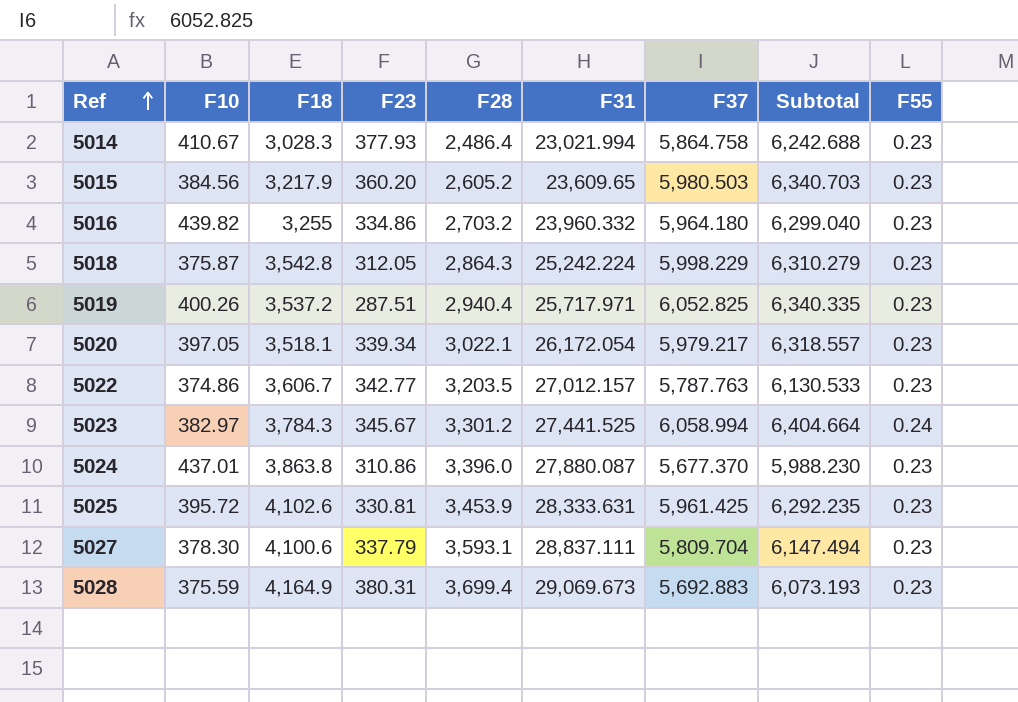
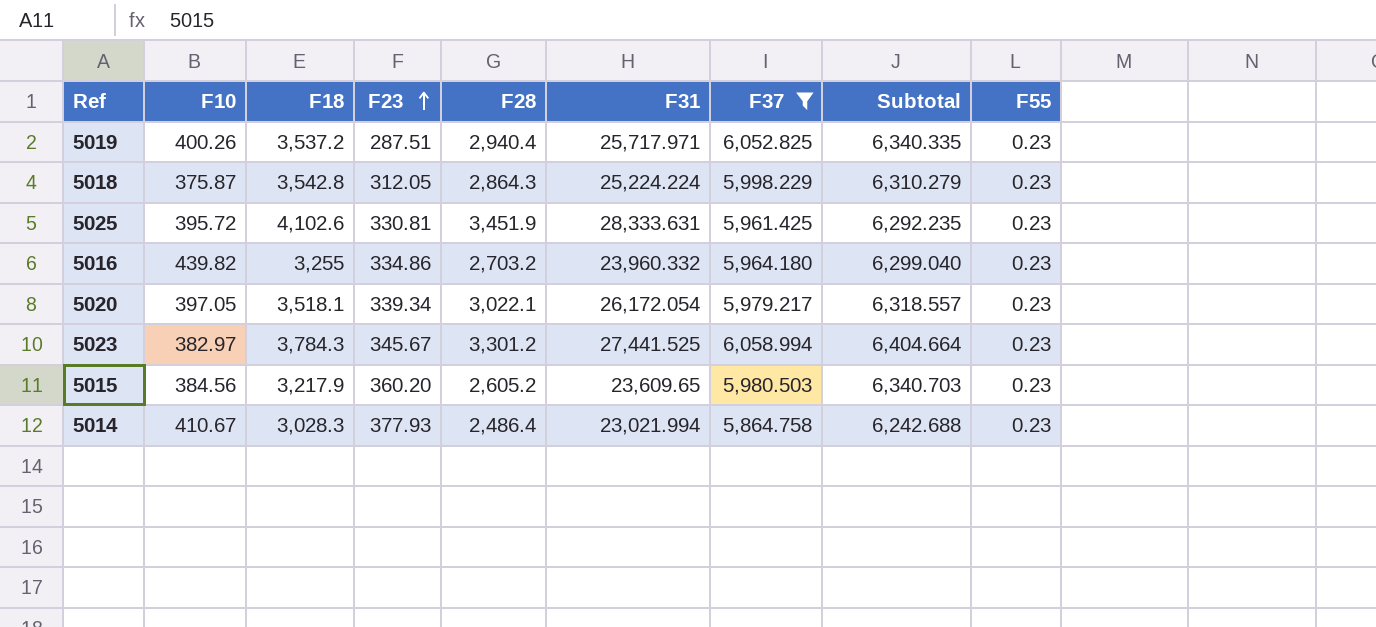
filter: none -> F37 >= 5,864.758
row order: Ref ascending -> F23 ascending
5018 | F31: 25,242.224 -> 25,224.224
5025 | F28: 3,453.9 -> 3,451.9
5023 | F55: 0.24 -> 0.23

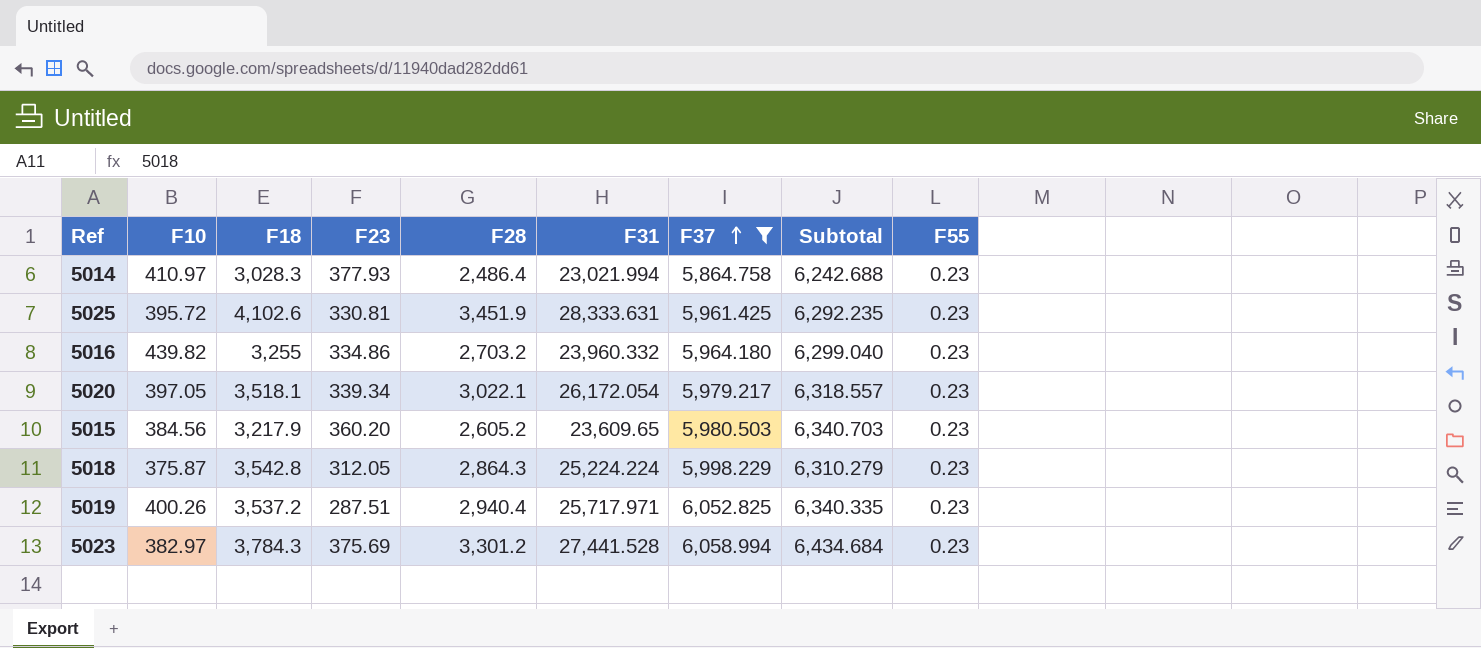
row order: F23 ascending -> F37 ascending
5014 | F10: 410.67 -> 410.97
5023 | F23: 345.67 -> 375.69
5023 | F31: 27,441.525 -> 27,441.528
5023 | Subtotal: 6,404.664 -> 6,434.684

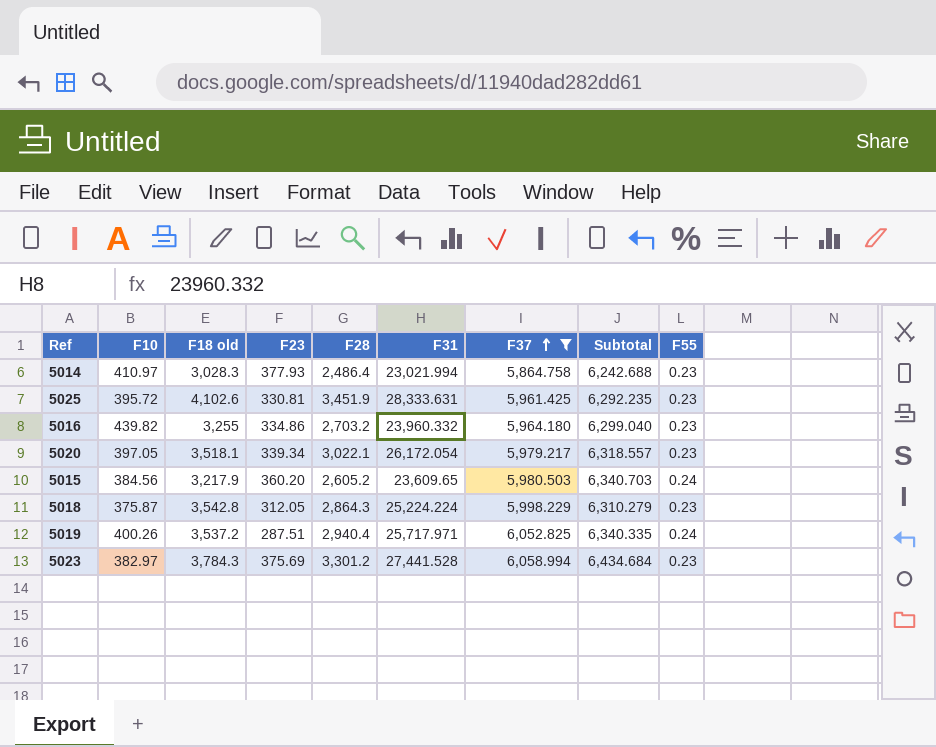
column name: F18 -> F18 old
5015 | F55: 0.23 -> 0.24
5019 | F55: 0.23 -> 0.24

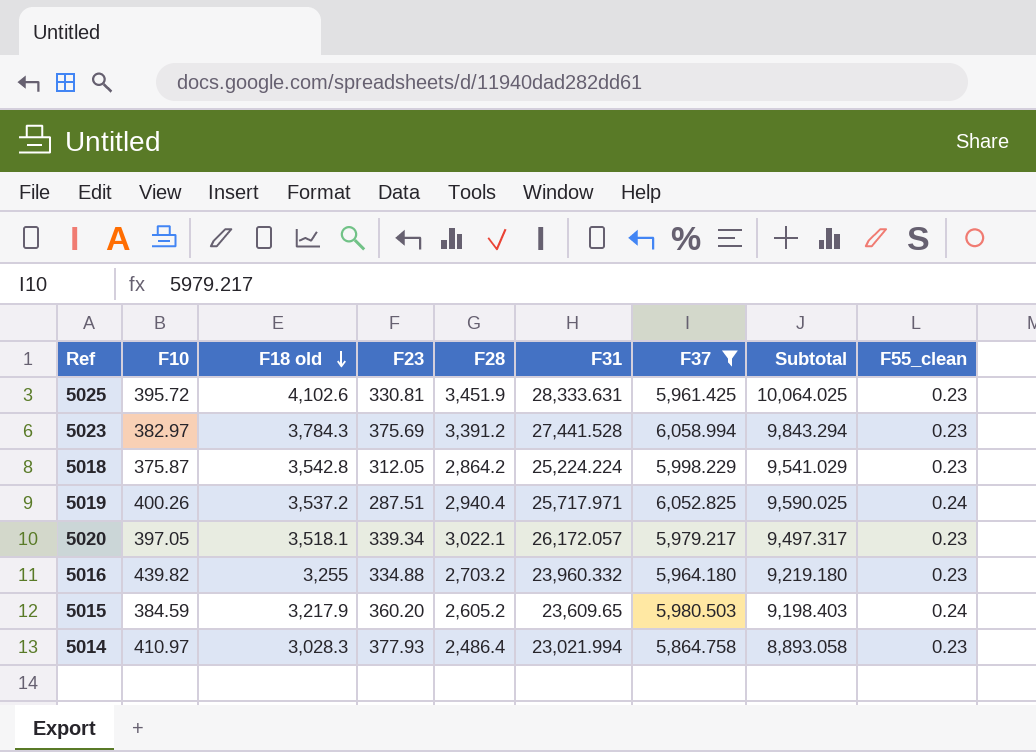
row order: F37 ascending -> F18 old descending
column Subtotal | formula: [F23] + [F37] -> [F18 old] + [F37]
column name: F55 -> F55_clean
5023 | F28: 3,301.2 -> 3,391.2
5018 | F28: 2,864.3 -> 2,864.2
5020 | F31: 26,172.054 -> 26,172.057
5016 | F23: 334.86 -> 334.88
5015 | F10: 384.56 -> 384.59

